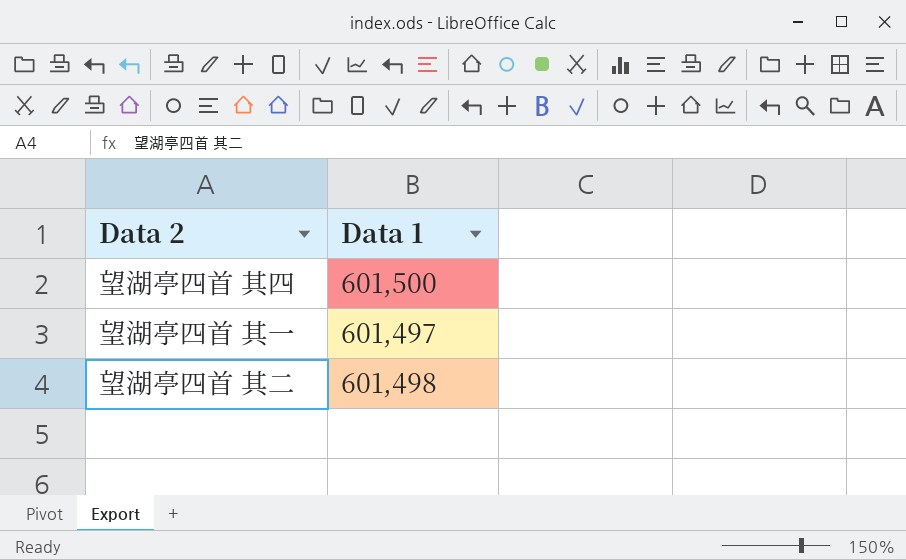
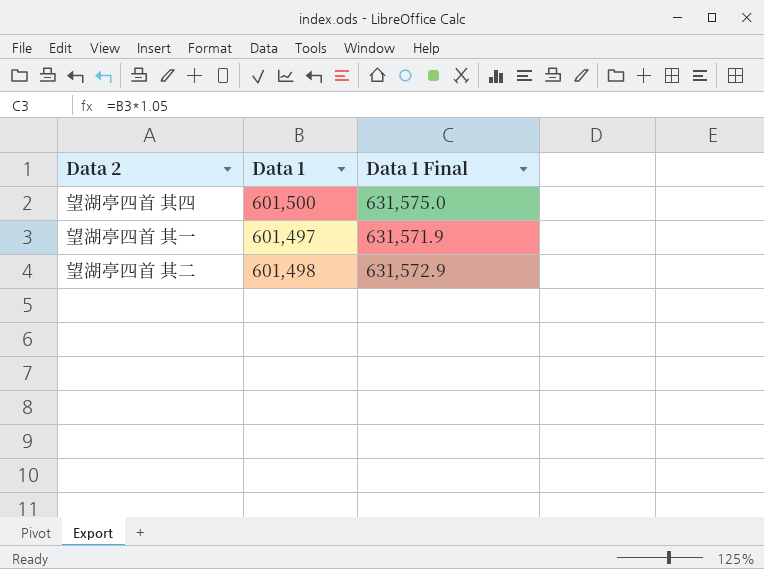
column Data 1 Final | formula: none -> [Data 1] * 1.05

